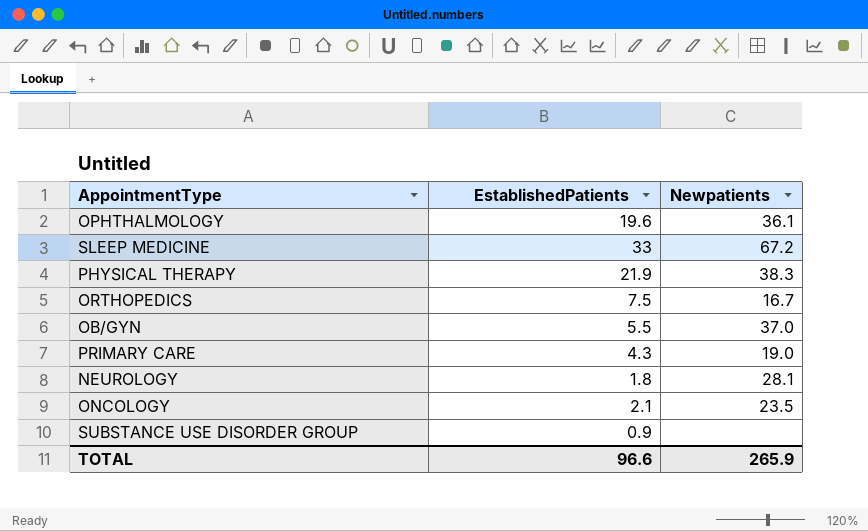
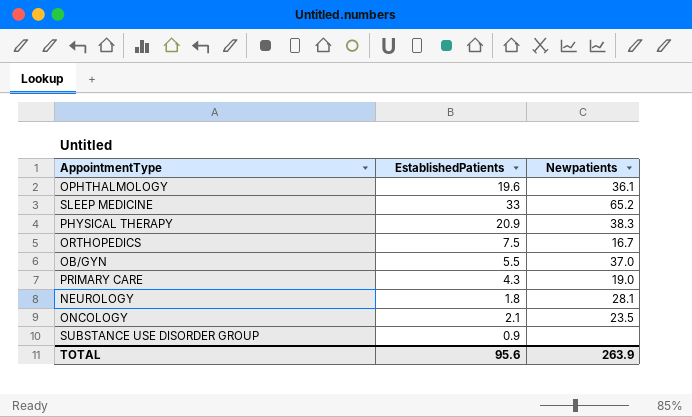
SLEEP MEDICINE | Newpatients: 67.2 -> 65.2
PHYSICAL THERAPY | EstablishedPatients: 21.9 -> 20.9
TOTAL | EstablishedPatients: 96.6 -> 95.6
TOTAL | Newpatients: 265.9 -> 263.9

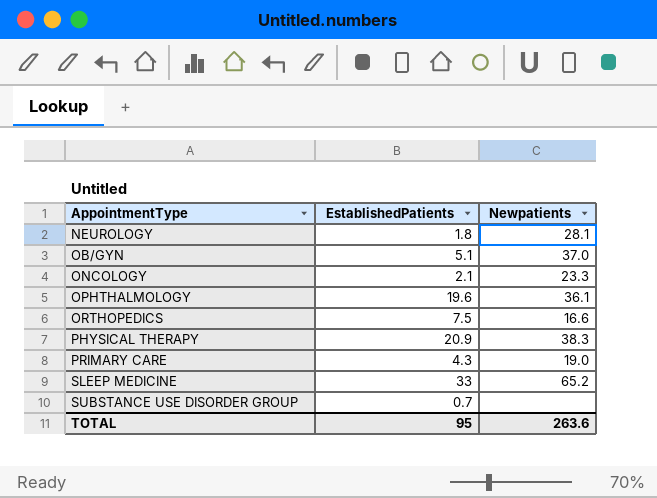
row order: none -> AppointmentType ascending
OB/GYN | EstablishedPatients: 5.5 -> 5.1
ONCOLOGY | Newpatients: 23.5 -> 23.3
ORTHOPEDICS | Newpatients: 16.7 -> 16.6
SUBSTANCE USE DISORDER GROUP | EstablishedPatients: 0.9 -> 0.7
TOTAL | EstablishedPatients: 95.6 -> 95
TOTAL | Newpatients: 263.9 -> 263.6

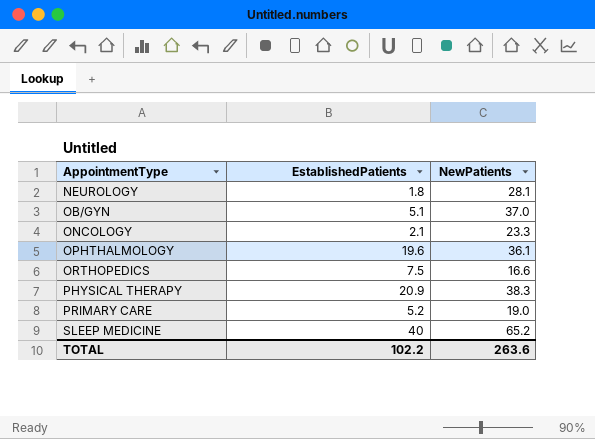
column name: Newpatients -> NewPatients
row SUBSTANCE USE DISORDER GROUP: 0.7 | none -> none
PRIMARY CARE | EstablishedPatients: 4.3 -> 5.2
SLEEP MEDICINE | EstablishedPatients: 33 -> 40
TOTAL | EstablishedPatients: 95 -> 102.2

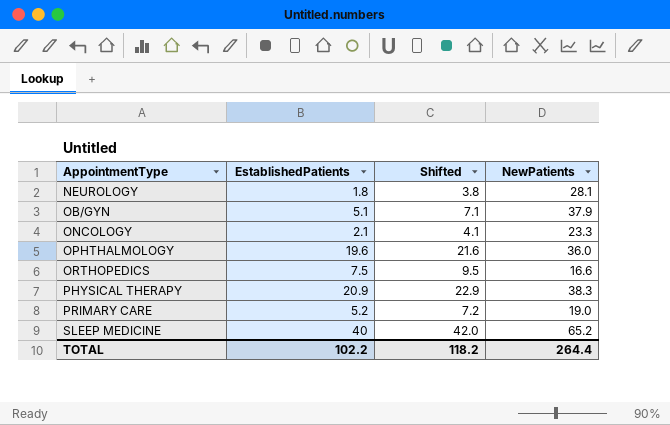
column Shifted | formula: none -> [EstablishedPatients] + 2
OB/GYN | NewPatients: 37.0 -> 37.9
OPHTHALMOLOGY | NewPatients: 36.1 -> 36.0
TOTAL | NewPatients: 263.6 -> 264.4

